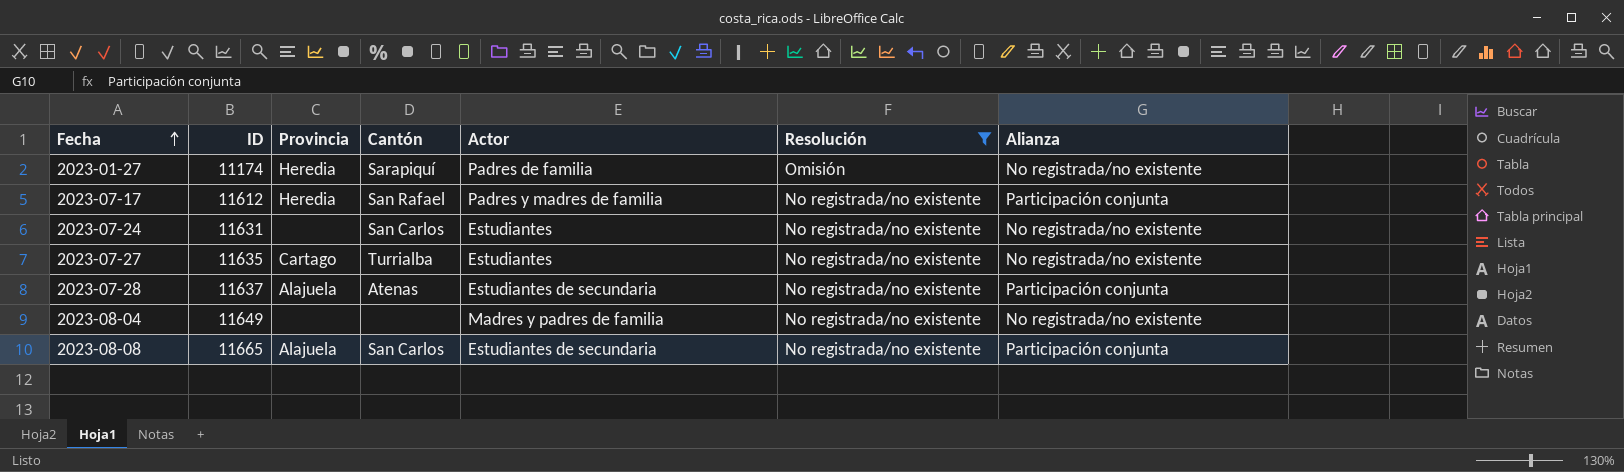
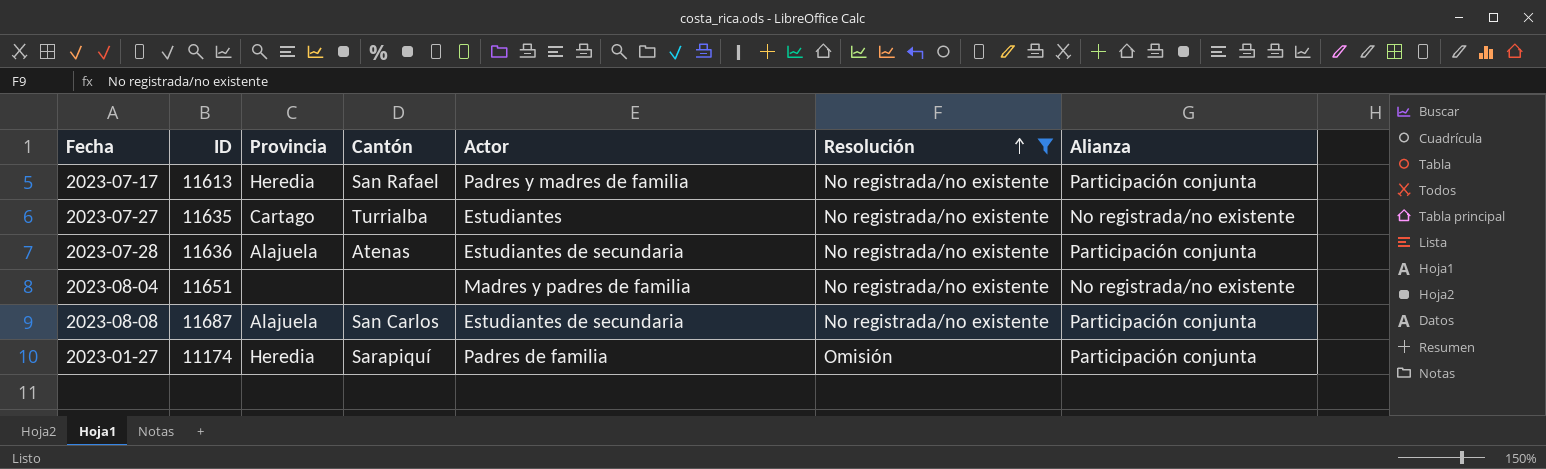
row order: Fecha ascending -> Resolución ascending
row 2023-07-24: 11631 | none | San Carlos | Estudiantes | No registrada/no existente | No registrada/no existente -> none
2023-07-17 | ID: 11612 -> 11613
2023-07-28 | ID: 11637 -> 11636
2023-08-04 | ID: 11649 -> 11651
2023-08-08 | ID: 11665 -> 11687
2023-01-27 | Alianza: No registrada/no existente -> Participación conjunta

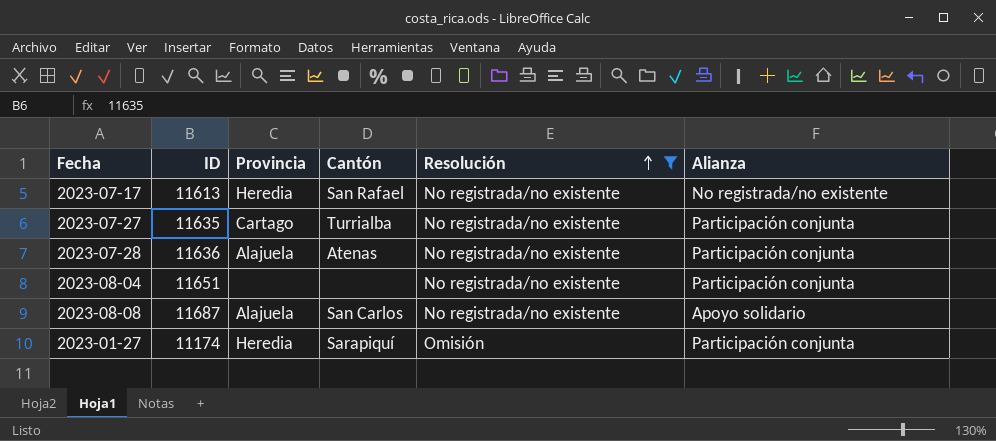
column Actor | position: 5 -> none
2023-07-17 | Alianza: Participación conjunta -> No registrada/no existente
2023-07-27 | Alianza: No registrada/no existente -> Participación conjunta
2023-08-04 | Alianza: No registrada/no existente -> Participación conjunta
2023-08-08 | Alianza: Participación conjunta -> Apoyo solidario

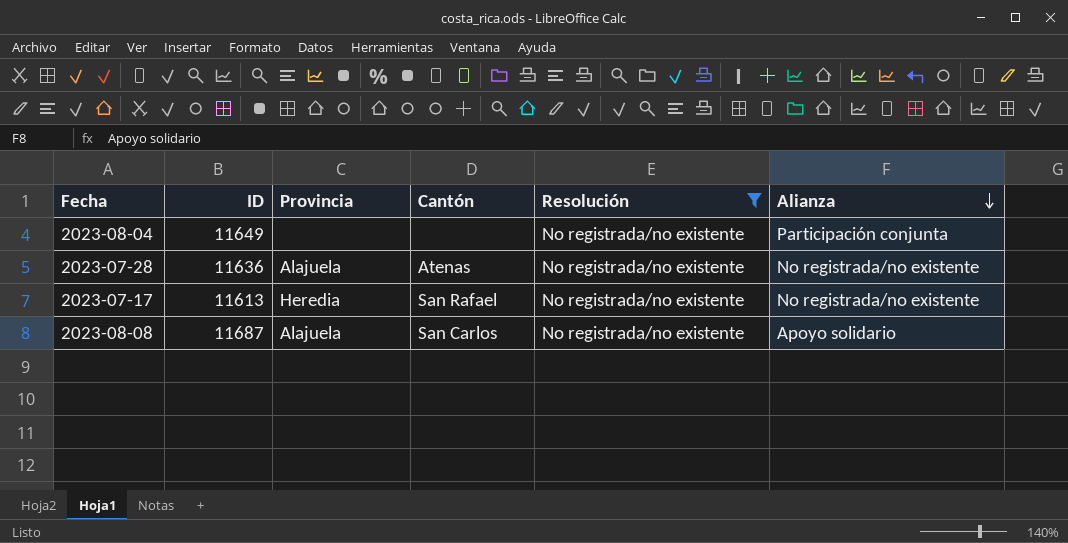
row order: Resolución ascending -> Alianza descending
row 2023-07-27: 11635 | Cartago | Turrialba | No registrada/no existente | Participación conjunta -> none
row 2023-01-27: 11174 | Heredia | Sarapiquí | Omisión | Participación conjunta -> none
2023-08-04 | ID: 11651 -> 11649
2023-07-28 | Alianza: Participación conjunta -> No registrada/no existente

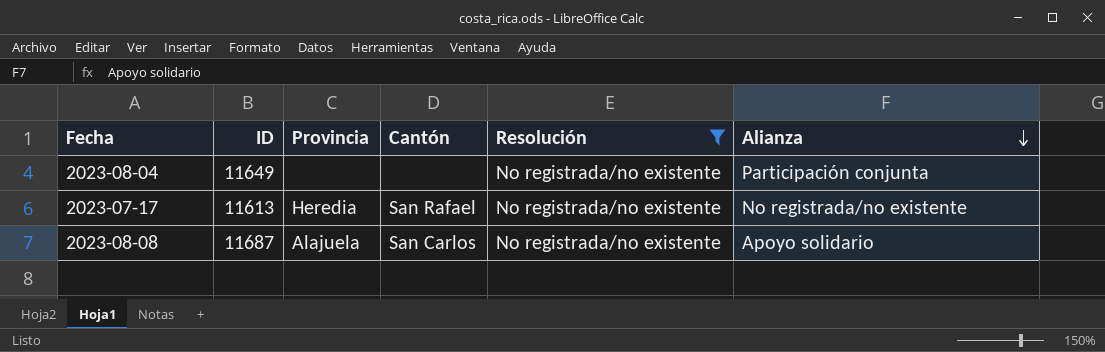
row 2023-07-28: 11636 | Alajuela | Atenas | No registrada/no existente | No registrada/no existente -> none

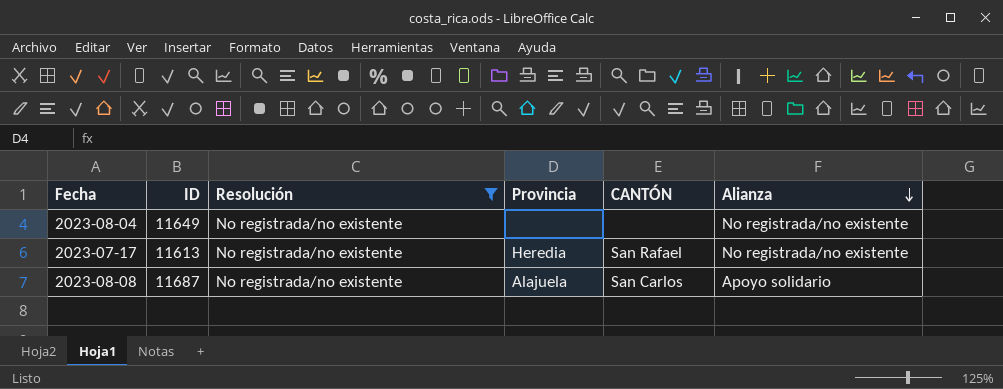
column Resolución | position: 5 -> 3
column name: Cantón -> CANTÓN
2023-08-04 | Alianza: Participación conjunta -> No registrada/no existente

